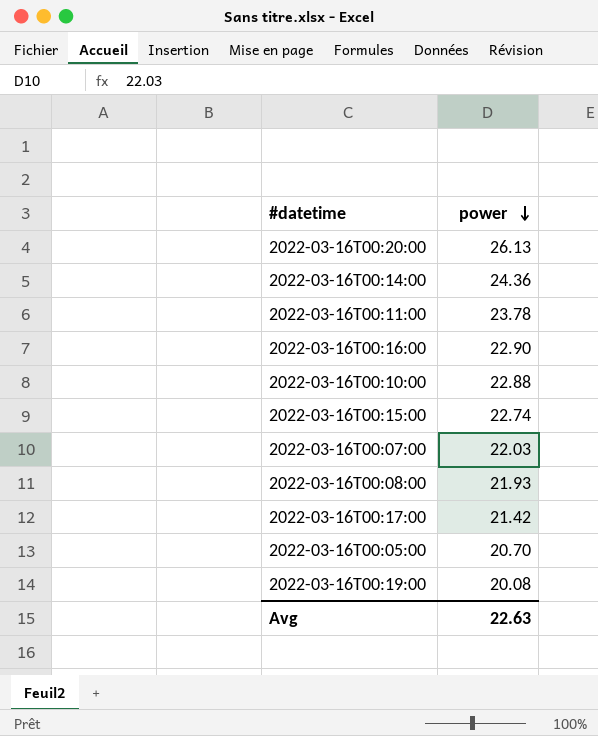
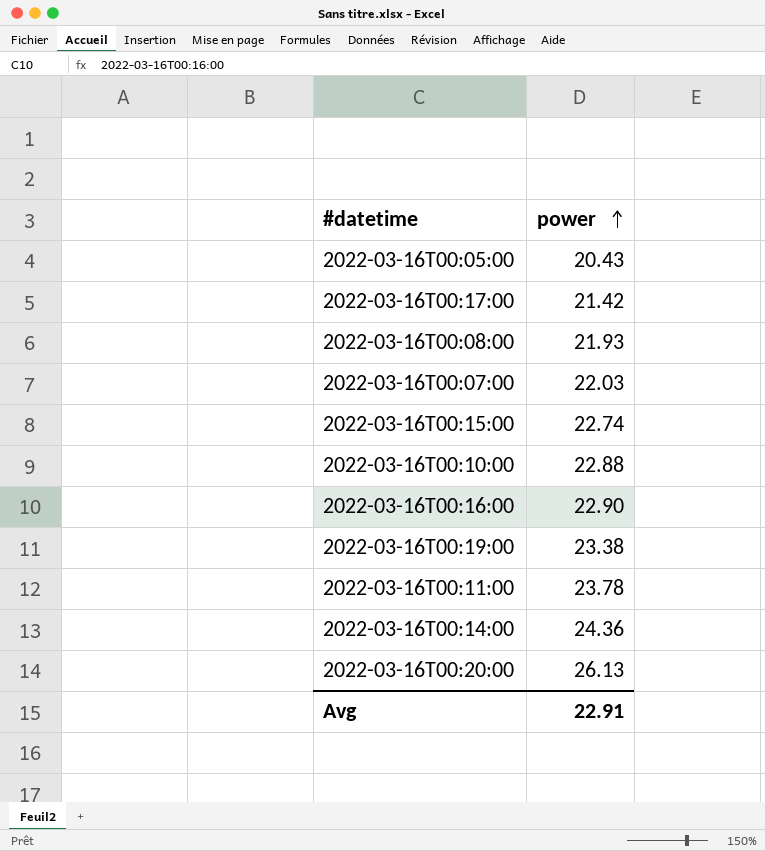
row order: power descending -> power ascending
2022-03-16T00:05:00 | power: 20.70 -> 20.43
2022-03-16T00:19:00 | power: 20.08 -> 23.38
Avg | power: 22.63 -> 22.91

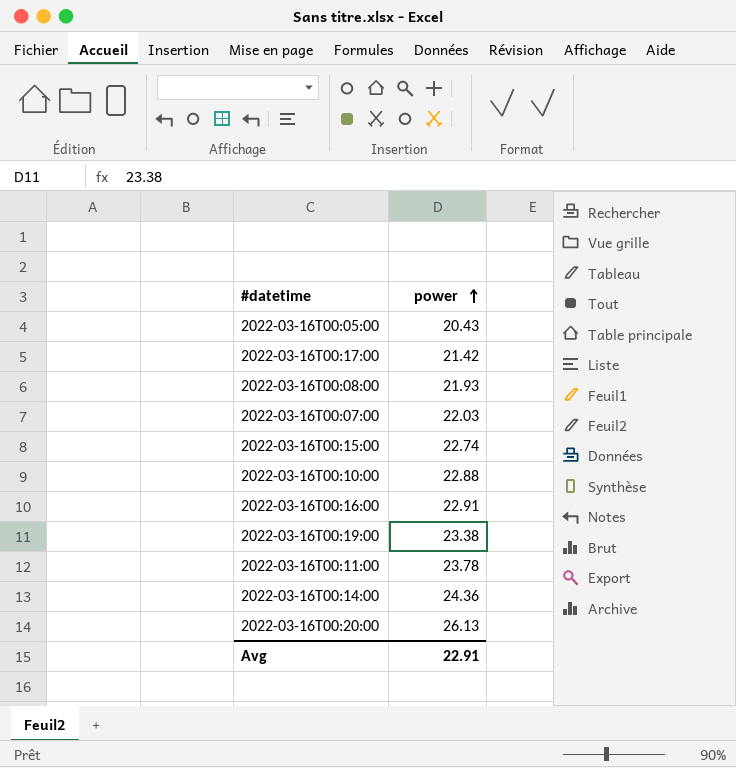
2022-03-16T00:16:00 | power: 22.90 -> 22.91

